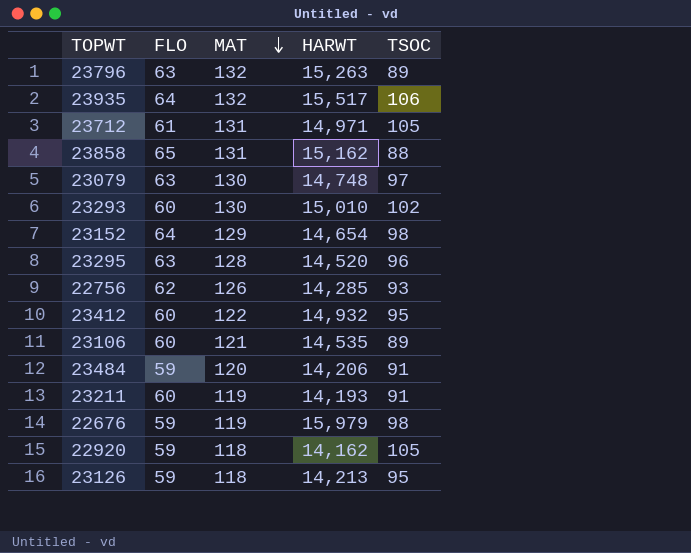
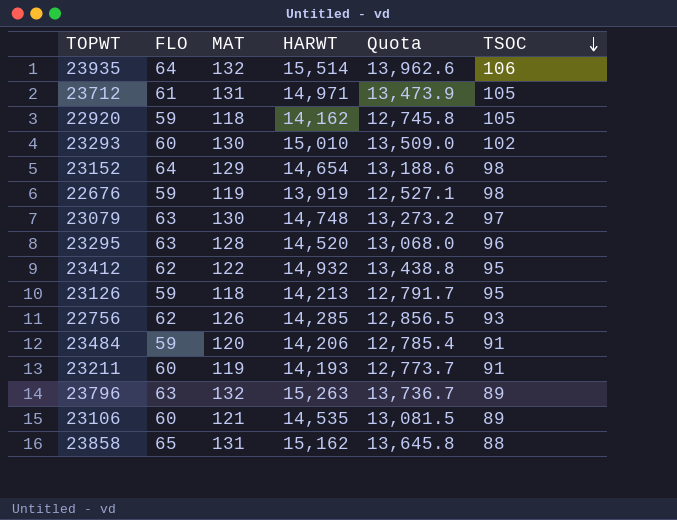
row order: MAT descending -> TSOC descending
column Quota | formula: none -> [HARWT] * 0.9
23935 | HARWT: 15,517 -> 15,514
22676 | HARWT: 15,979 -> 13,919
23412 | FLO: 60 -> 62

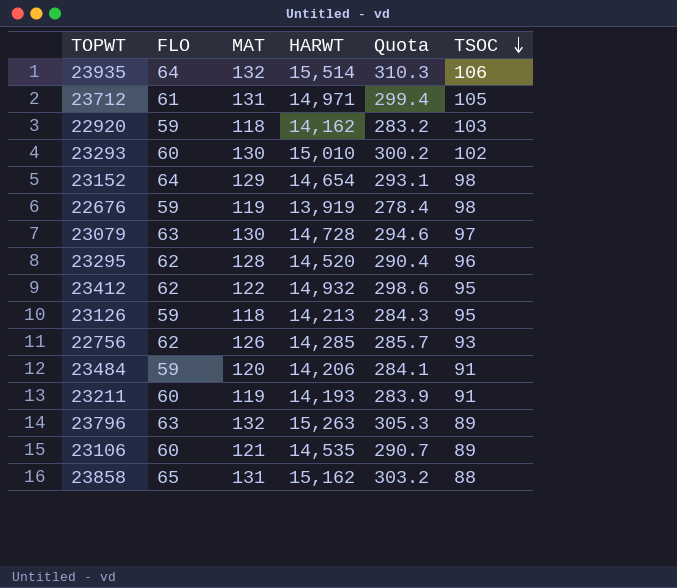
column Quota | formula: [HARWT] * 0.9 -> [HARWT] * 0.02
22920 | TSOC: 105 -> 103
23079 | HARWT: 14,748 -> 14,728
23295 | FLO: 63 -> 62

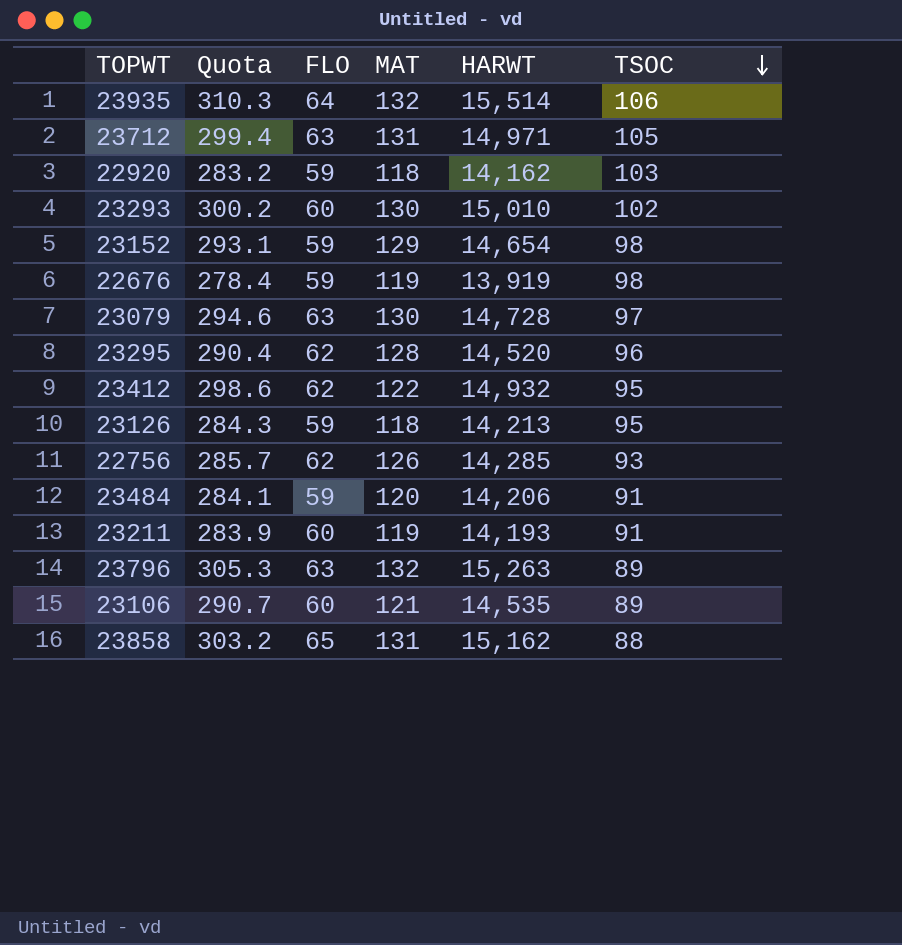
column Quota | position: 5 -> 2
23712 | FLO: 61 -> 63
23152 | FLO: 64 -> 59

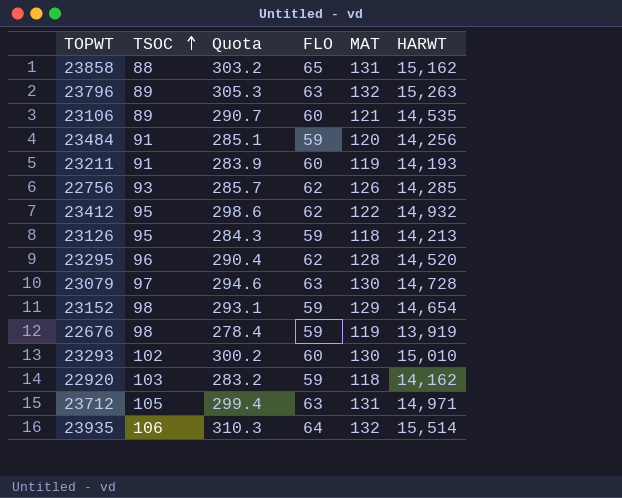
row order: TSOC descending -> TSOC ascending
column TSOC | position: 6 -> 2
23484 | Quota: 284.1 -> 285.1
23484 | HARWT: 14,206 -> 14,256

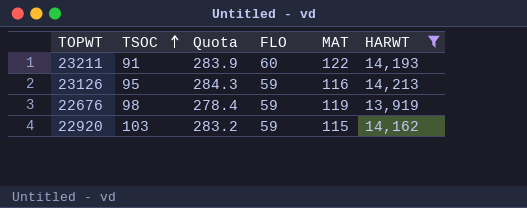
filter: none -> HARWT <= 14,213
23211 | MAT: 119 -> 122
23126 | MAT: 118 -> 116
22920 | MAT: 118 -> 115

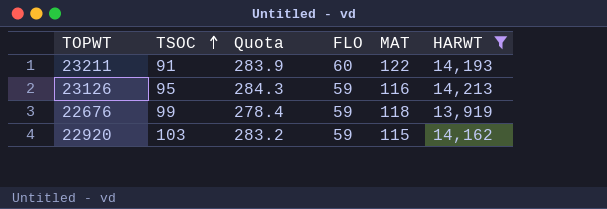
22676 | TSOC: 98 -> 99
22676 | MAT: 119 -> 118

